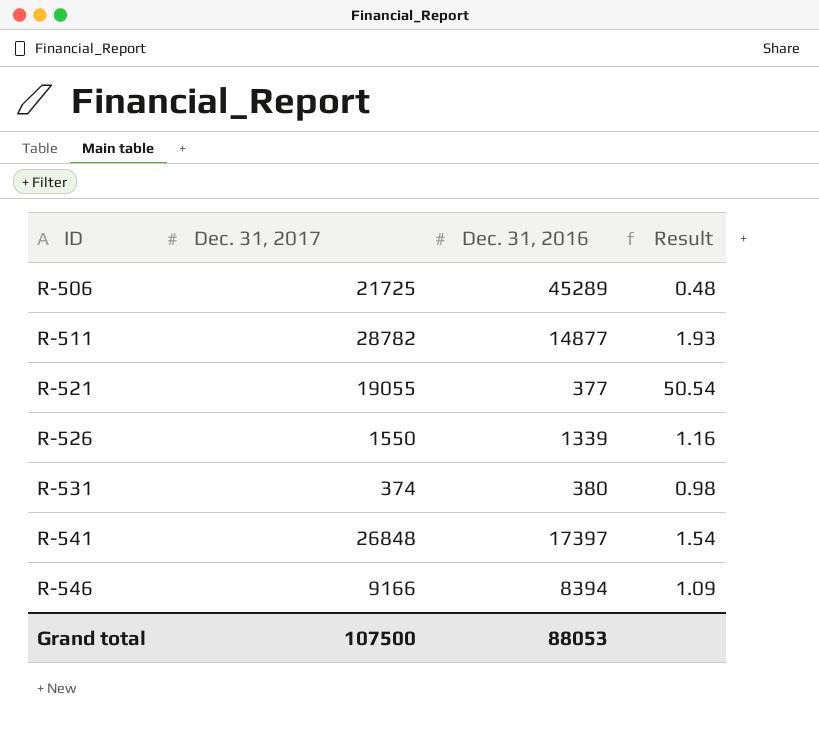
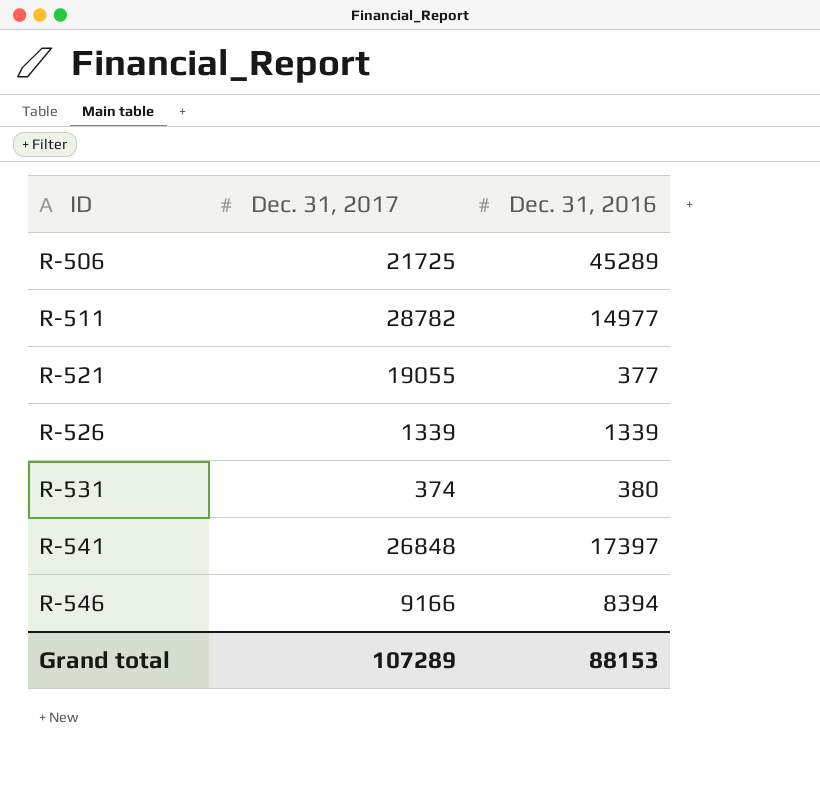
column Result | formula: [Dec. 31, 2017] / [Dec. 31, 2016] -> none
R-511 | Dec. 31, 2016: 14877 -> 14977
R-526 | Dec. 31, 2017: 1550 -> 1339
Grand total | Dec. 31, 2017: 107500 -> 107289
Grand total | Dec. 31, 2016: 88053 -> 88153

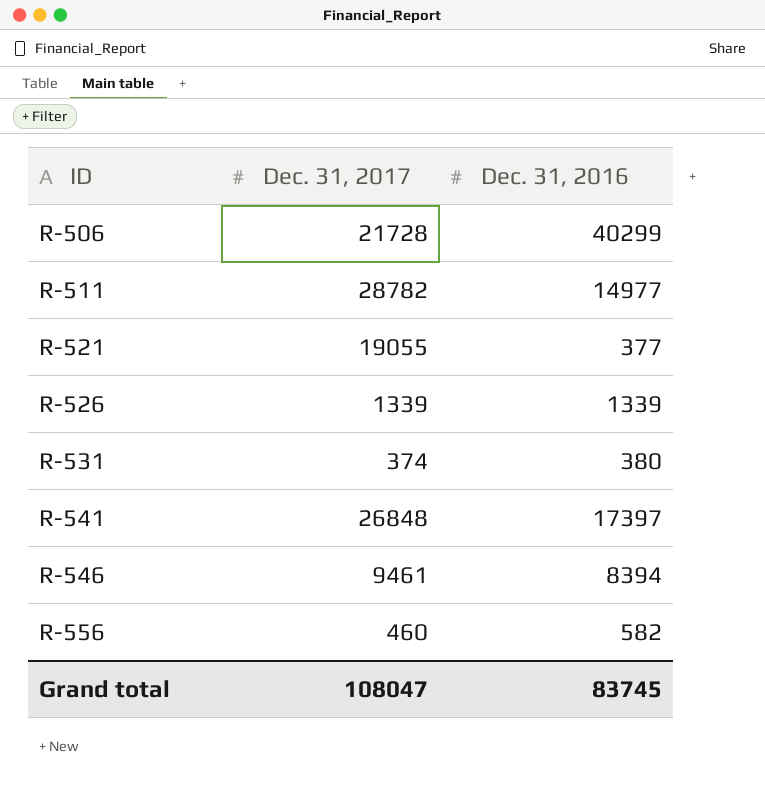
R-506 | Dec. 31, 2017: 21725 -> 21728
R-506 | Dec. 31, 2016: 45289 -> 40299
R-546 | Dec. 31, 2017: 9166 -> 9461
row R-556: none -> 460 | 582
Grand total | Dec. 31, 2017: 107289 -> 108047
Grand total | Dec. 31, 2016: 88153 -> 83745

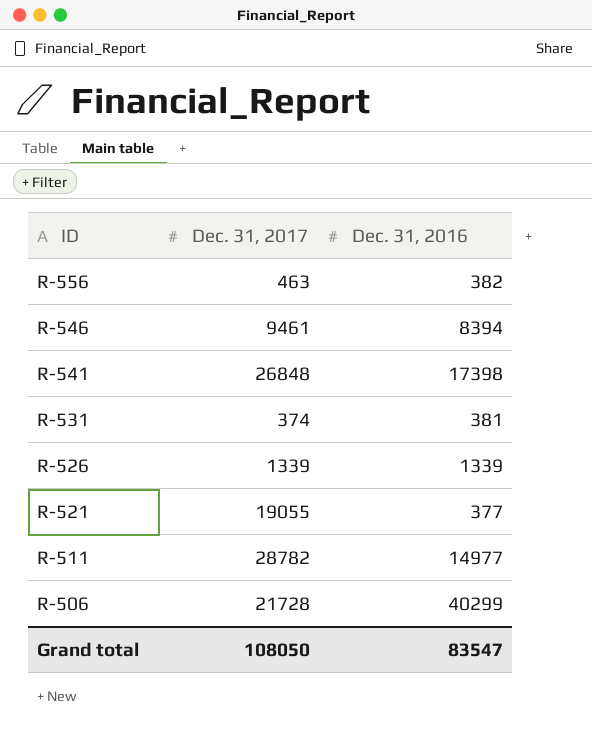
row order: ID ascending -> ID descending
R-556 | Dec. 31, 2017: 460 -> 463
R-556 | Dec. 31, 2016: 582 -> 382
R-541 | Dec. 31, 2016: 17397 -> 17398
R-531 | Dec. 31, 2016: 380 -> 381
Grand total | Dec. 31, 2017: 108047 -> 108050
Grand total | Dec. 31, 2016: 83745 -> 83547

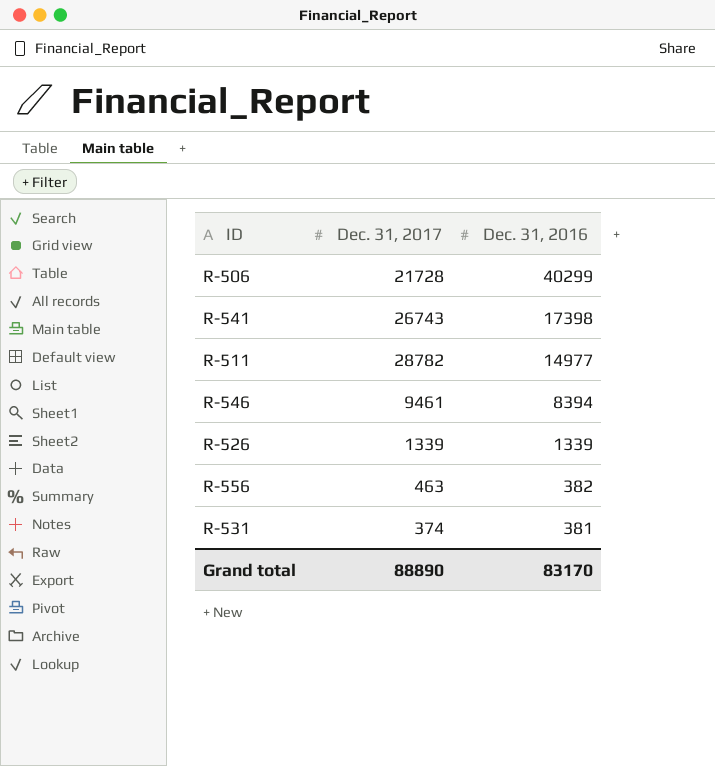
row order: ID descending -> Dec. 31, 2016 descending
row R-521: 19055 | 377 -> none
R-541 | Dec. 31, 2017: 26848 -> 26743
Grand total | Dec. 31, 2017: 108050 -> 88890
Grand total | Dec. 31, 2016: 83547 -> 83170

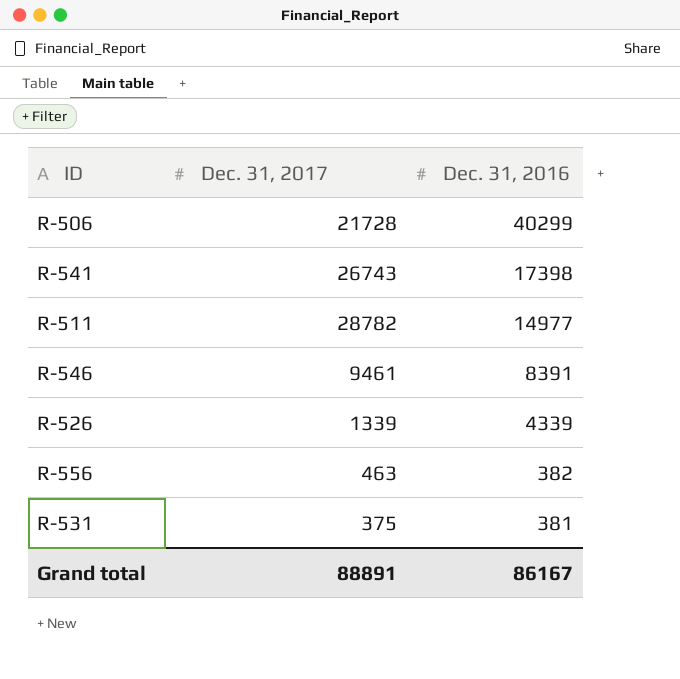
R-546 | Dec. 31, 2016: 8394 -> 8391
R-526 | Dec. 31, 2016: 1339 -> 4339
R-531 | Dec. 31, 2017: 374 -> 375
Grand total | Dec. 31, 2017: 88890 -> 88891
Grand total | Dec. 31, 2016: 83170 -> 86167

